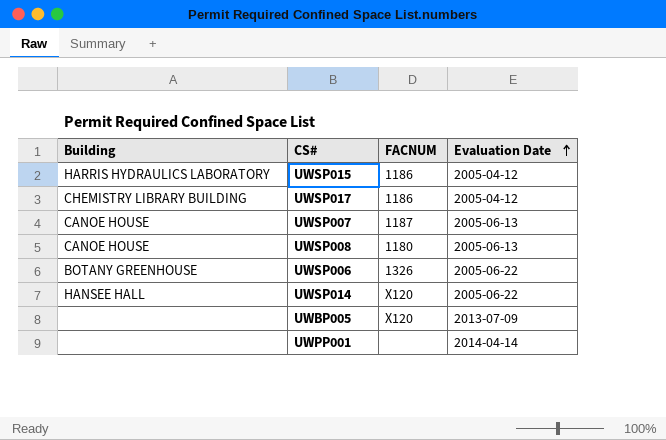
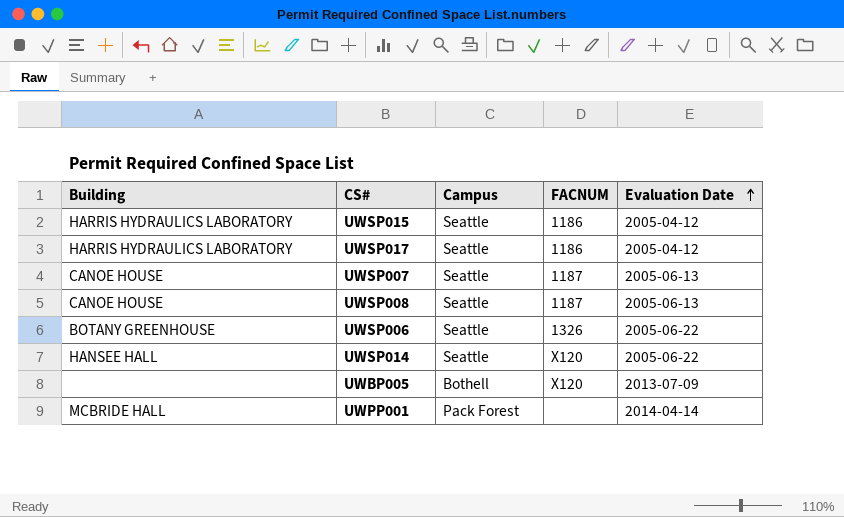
column Campus | position: none -> 3
UWSP017 | Building: CHEMISTRY LIBRARY BUILDING -> HARRIS HYDRAULICS LABORATORY
UWSP008 | FACNUM: 1180 -> 1187
UWPP001 | Building: none -> MCBRIDE HALL

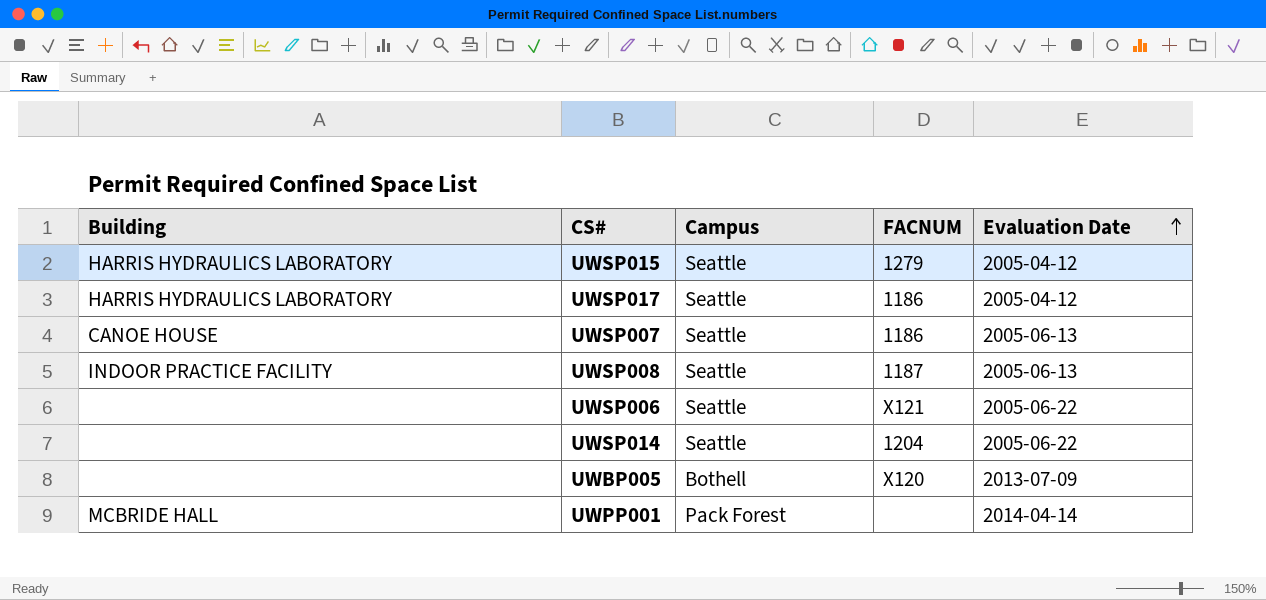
UWSP015 | FACNUM: 1186 -> 1279
UWSP007 | FACNUM: 1187 -> 1186
UWSP008 | Building: CANOE HOUSE -> INDOOR PRACTICE FACILITY
UWSP006 | Building: BOTANY GREENHOUSE -> none
UWSP006 | FACNUM: 1326 -> X121
UWSP014 | Building: HANSEE HALL -> none
UWSP014 | FACNUM: X120 -> 1204

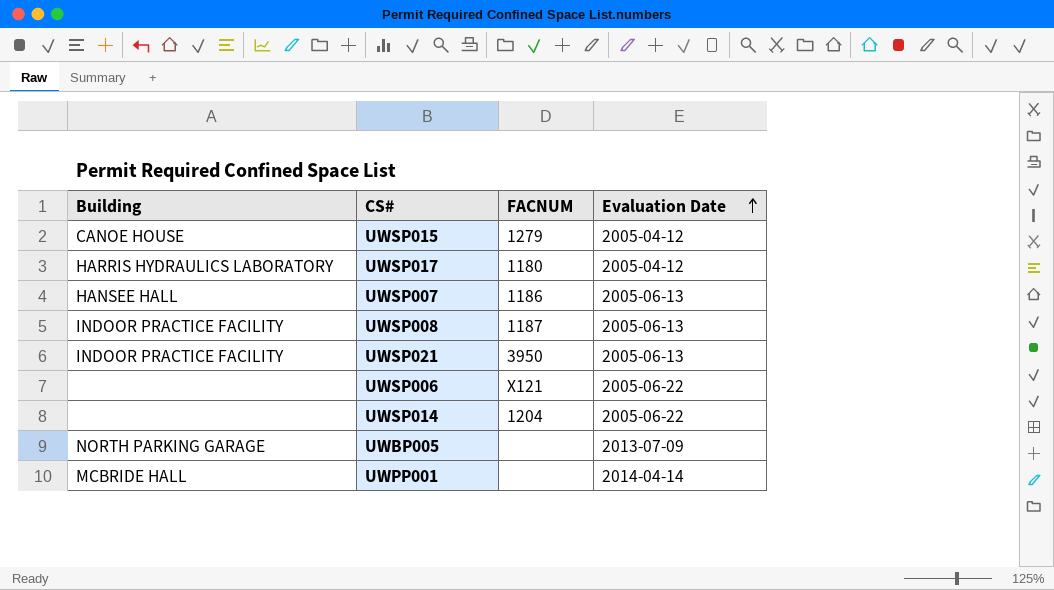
column Campus | position: 3 -> none
UWSP015 | Building: HARRIS HYDRAULICS LABORATORY -> CANOE HOUSE
UWSP017 | FACNUM: 1186 -> 1180
UWSP007 | Building: CANOE HOUSE -> HANSEE HALL
row UWSP021: none -> INDOOR PRACTICE FACILITY | 3950 | 2005-06-13
UWBP005 | Building: none -> NORTH PARKING GARAGE
UWBP005 | FACNUM: X120 -> none

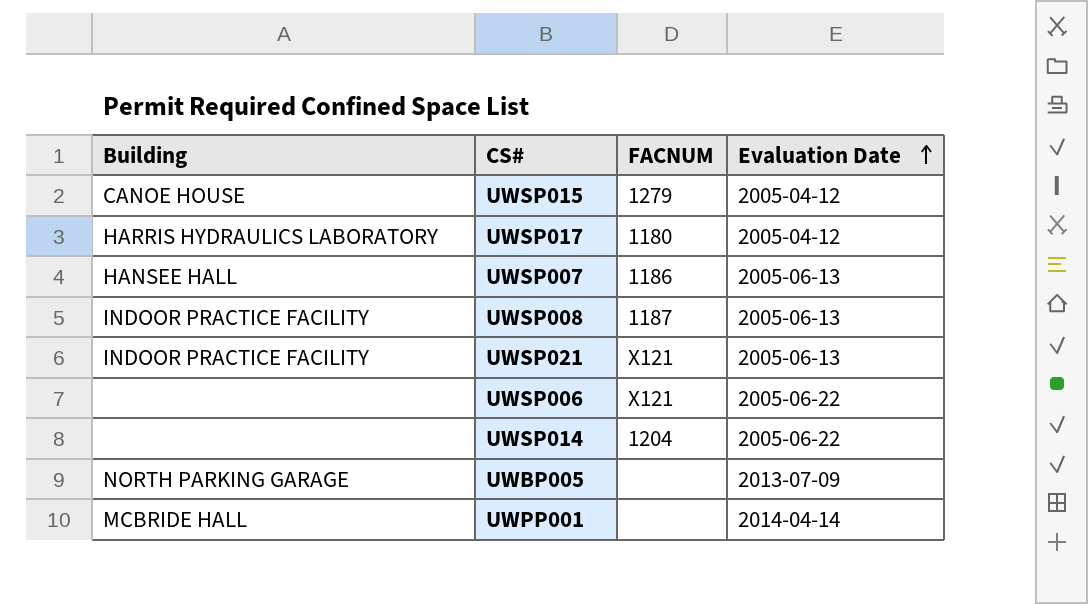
UWSP021 | FACNUM: 3950 -> X121

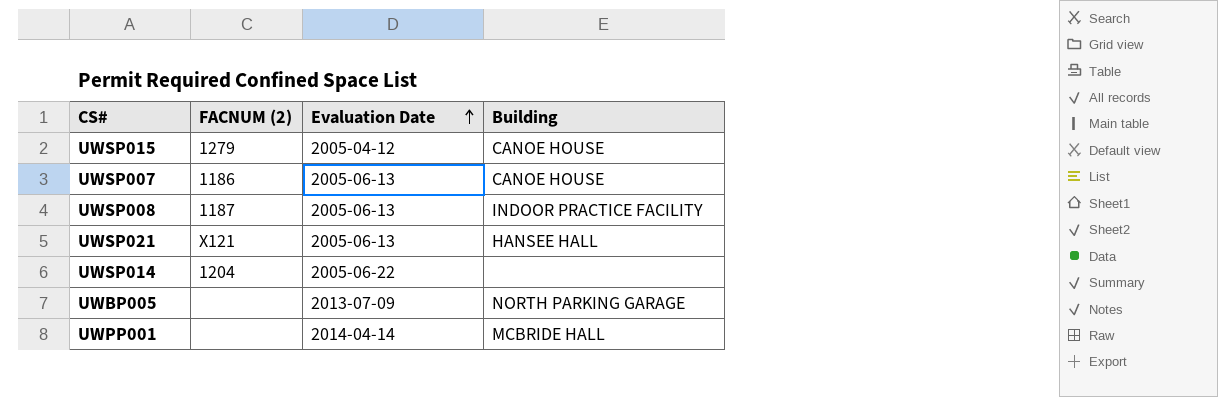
column name: FACNUM -> FACNUM (2)
column Building | position: 1 -> 4
row UWSP017: HARRIS HYDRAULICS LABORATORY | 1180 | 2005-04-12 -> none
row UWSP006: none | X121 | 2005-06-22 -> none
UWSP007 | Building: HANSEE HALL -> CANOE HOUSE
UWSP021 | Building: INDOOR PRACTICE FACILITY -> HANSEE HALL

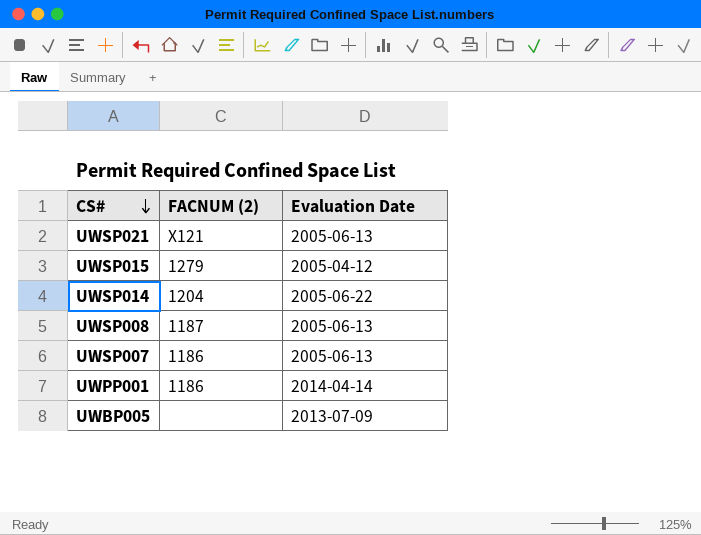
row order: Evaluation Date ascending -> CS# descending
column Building | position: 4 -> none
UWPP001 | FACNUM (2): none -> 1186

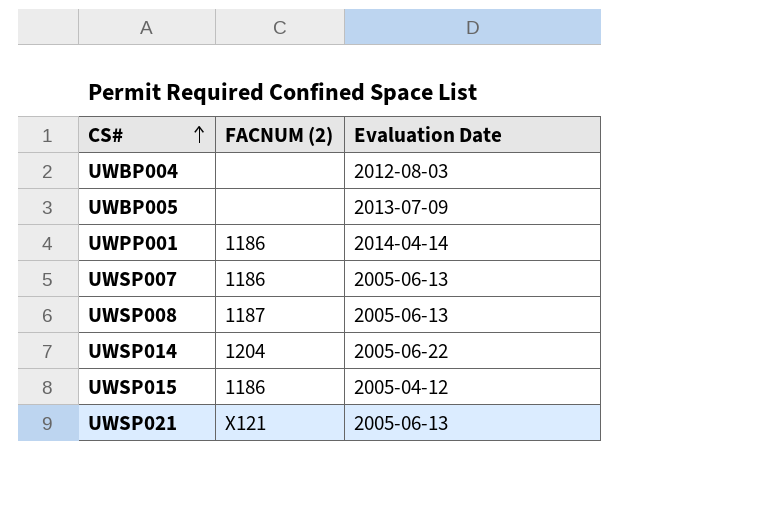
row order: CS# descending -> CS# ascending
row UWBP004: none -> none | 2012-08-03
UWSP015 | FACNUM (2): 1279 -> 1186

